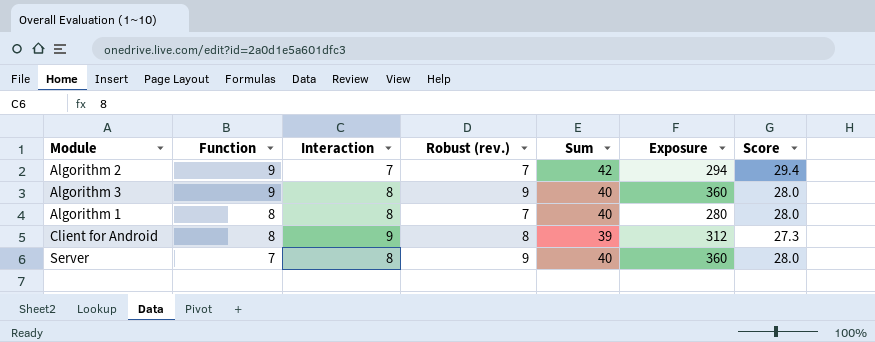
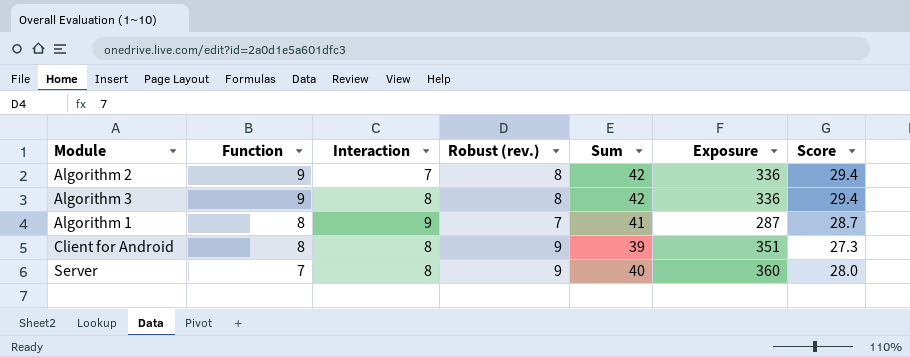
Algorithm 2 | Robust (rev.): 7 -> 8
Algorithm 2 | Exposure: 294 -> 336
Algorithm 3 | Robust (rev.): 9 -> 8
Algorithm 3 | Sum: 40 -> 42
Algorithm 3 | Exposure: 360 -> 336
Algorithm 3 | Score: 28.0 -> 29.4
Algorithm 1 | Interaction: 8 -> 9
Algorithm 1 | Sum: 40 -> 41
Algorithm 1 | Exposure: 280 -> 287
Algorithm 1 | Score: 28.0 -> 28.7
Client for Android | Interaction: 9 -> 8
Client for Android | Robust (rev.): 8 -> 9
Client for Android | Exposure: 312 -> 351

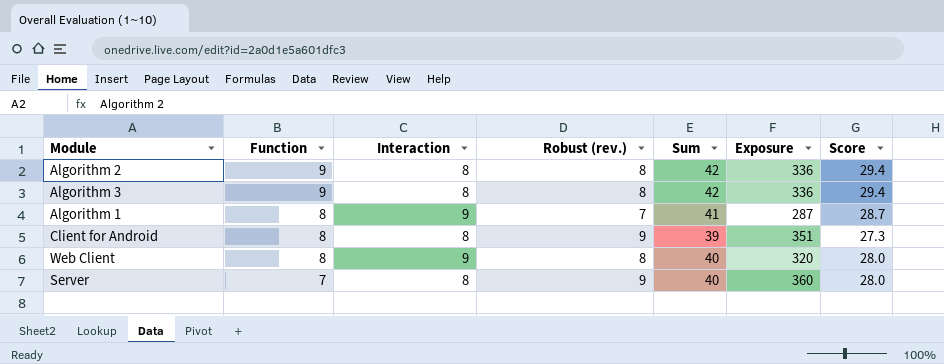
Algorithm 2 | Interaction: 7 -> 8
row Web Client: none -> 8 | 9 | 8 | 40 | 320 | 28.0

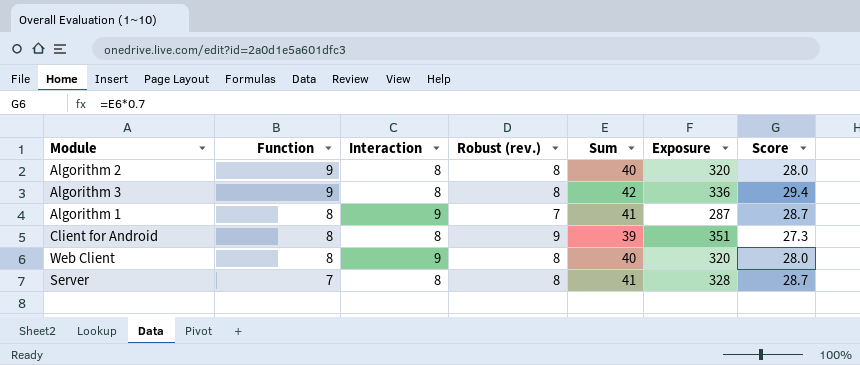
Algorithm 2 | Sum: 42 -> 40
Algorithm 2 | Exposure: 336 -> 320
Algorithm 2 | Score: 29.4 -> 28.0
Server | Robust (rev.): 9 -> 8
Server | Sum: 40 -> 41
Server | Exposure: 360 -> 328
Server | Score: 28.0 -> 28.7

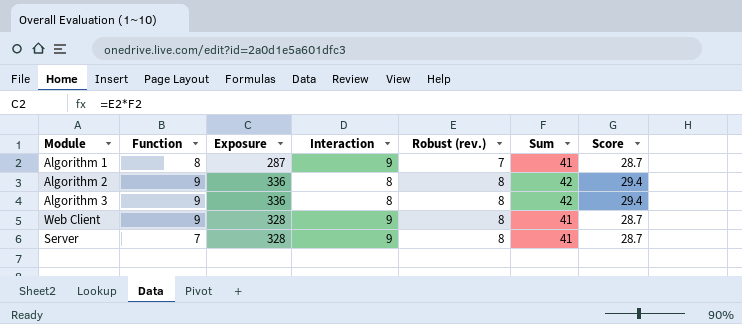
row order: Function descending -> Robust (rev.) ascending
column Exposure | position: 6 -> 3
row Client for Android: 8 | 8 | 9 | 39 | 351 | 27.3 -> none
Algorithm 2 | Exposure: 320 -> 336
Algorithm 2 | Sum: 40 -> 42
Algorithm 2 | Score: 28.0 -> 29.4
Web Client | Function: 8 -> 9
Web Client | Exposure: 320 -> 328
Web Client | Sum: 40 -> 41
Web Client | Score: 28.0 -> 28.7
Server | Interaction: 8 -> 9

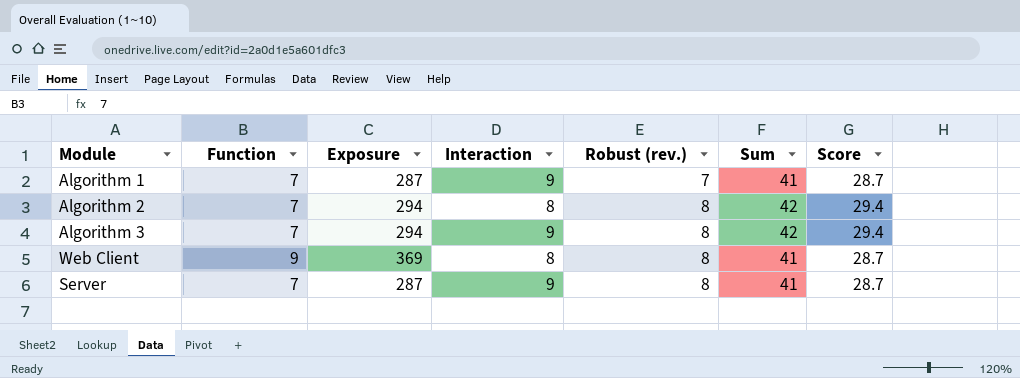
column Exposure | formula: [Robust (rev.)] * [Sum] -> [Function] * [Sum]
Algorithm 1 | Function: 8 -> 7
Algorithm 2 | Function: 9 -> 7
Algorithm 3 | Function: 9 -> 7
Algorithm 3 | Interaction: 8 -> 9
Web Client | Interaction: 9 -> 8

